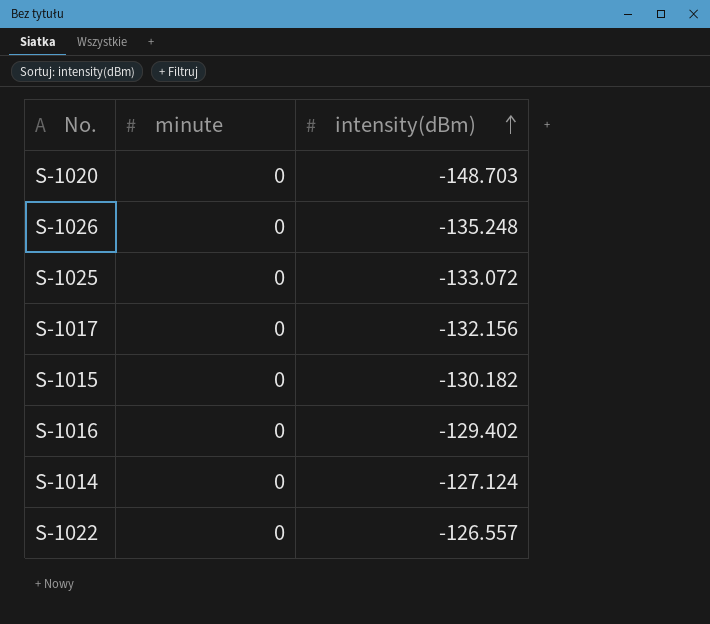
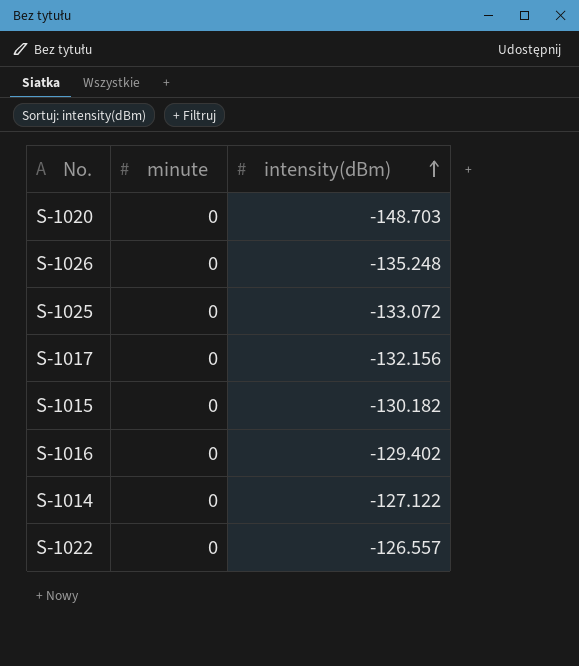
S-1014 | intensity(dBm): -127.124 -> -127.122

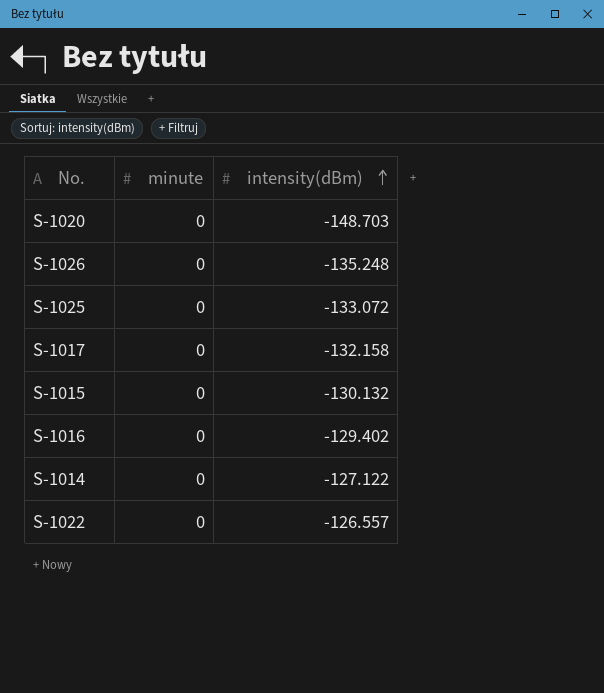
S-1017 | intensity(dBm): -132.156 -> -132.158
S-1015 | intensity(dBm): -130.182 -> -130.132

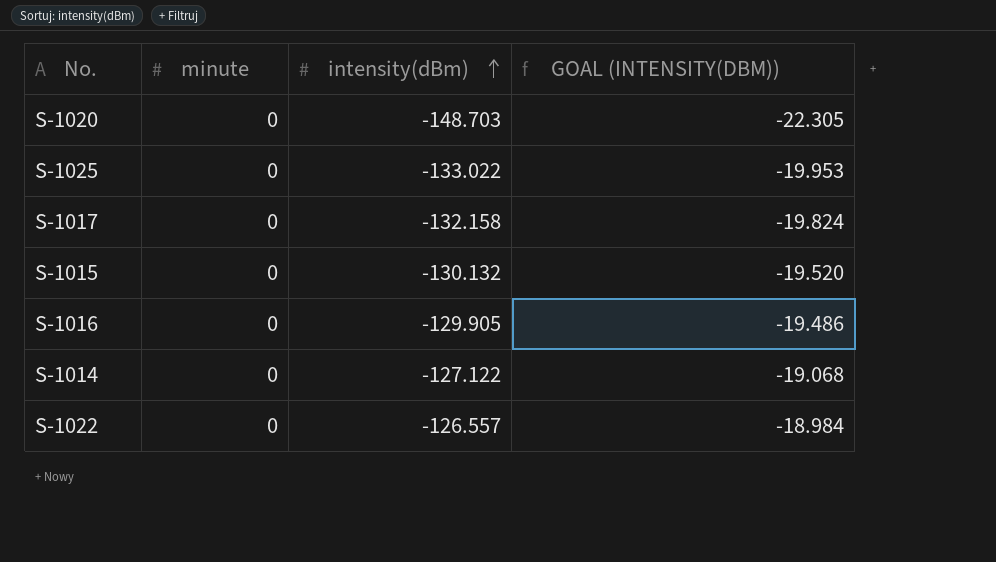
column GOAL (INTENSITY(DBM)) | formula: none -> [intensity(dBm)] * 0.15
row S-1026: 0 | -135.248 -> none
S-1025 | intensity(dBm): -133.072 -> -133.022
S-1016 | intensity(dBm): -129.402 -> -129.905

